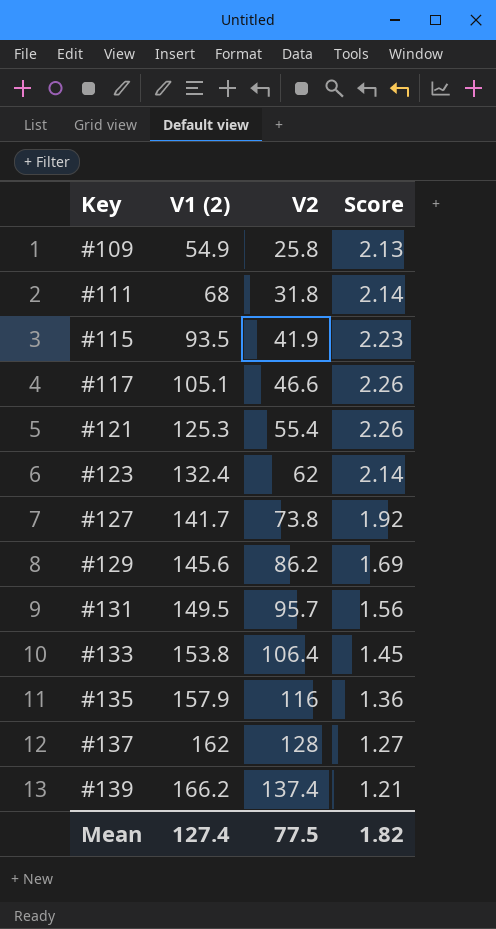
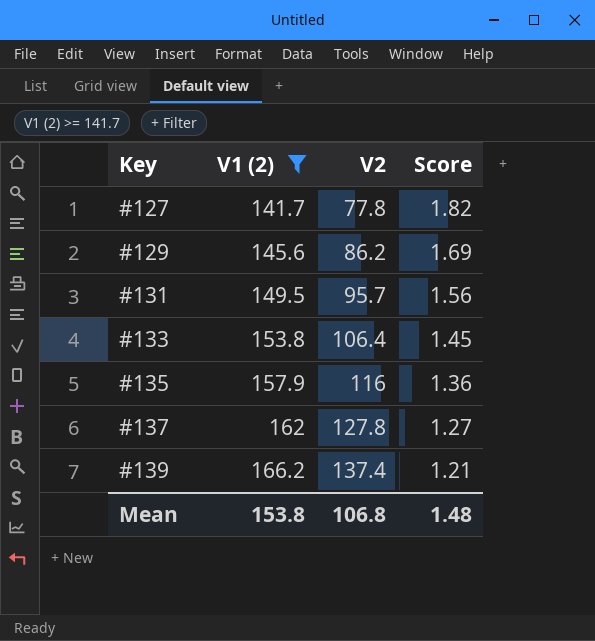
filter: none -> V1 (2) >= 141.7
#127 | V2: 73.8 -> 77.8
#127 | Score: 1.92 -> 1.82
#137 | V2: 128 -> 127.8
Mean | V1 (2): 127.4 -> 153.8
Mean | V2: 77.5 -> 106.8
Mean | Score: 1.82 -> 1.48

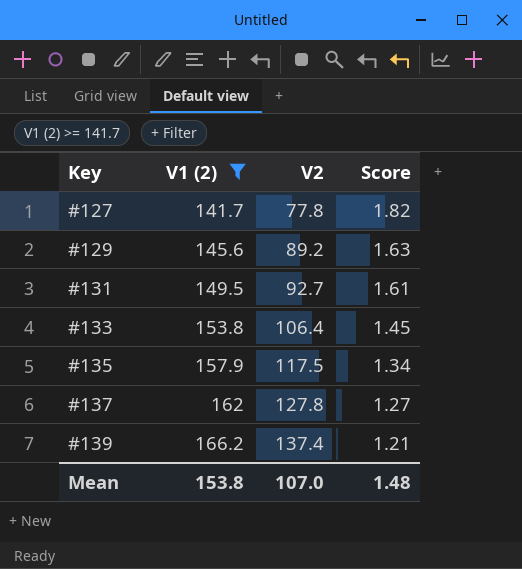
#129 | V2: 86.2 -> 89.2
#129 | Score: 1.69 -> 1.63
#131 | V2: 95.7 -> 92.7
#131 | Score: 1.56 -> 1.61
#135 | V2: 116 -> 117.5
#135 | Score: 1.36 -> 1.34
Mean | V2: 106.8 -> 107.0

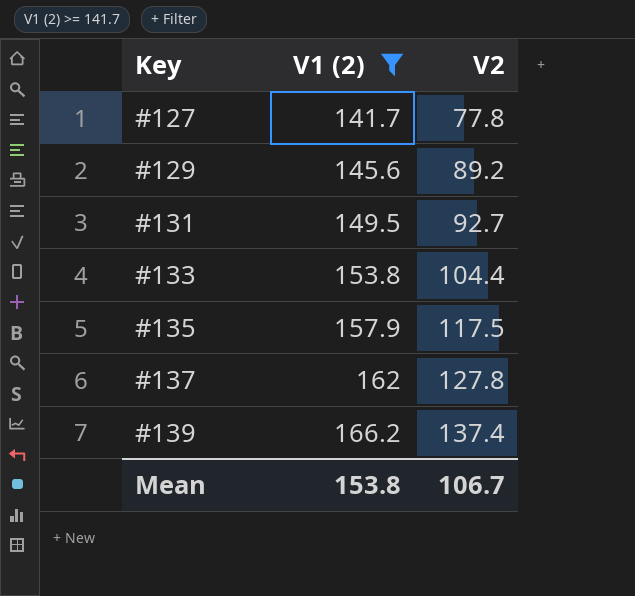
column Score | formula: [V1 (2)] / [V2] -> none
#133 | V2: 106.4 -> 104.4
Mean | V2: 107.0 -> 106.7

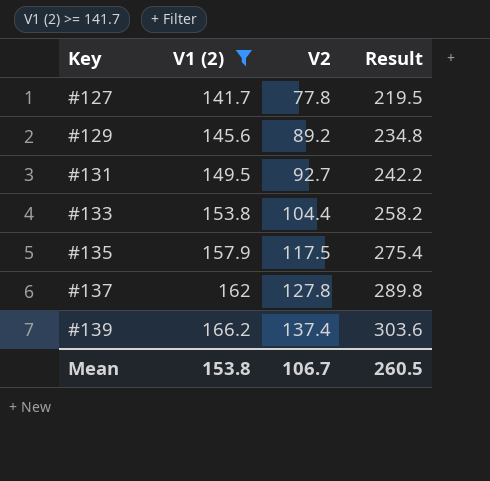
column Result | formula: none -> [V1 (2)] + [V2]

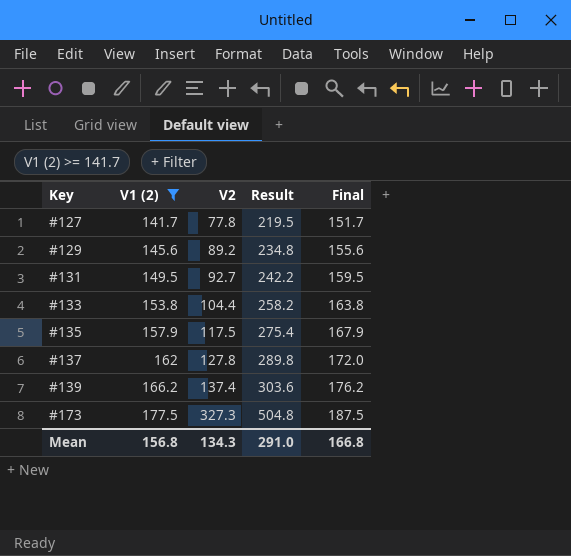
column Final | formula: none -> [V1 (2)] + 10
row #173: none -> 177.5 | 327.3 | 504.8 | 187.5
Mean | V1 (2): 153.8 -> 156.8
Mean | V2: 106.7 -> 134.3
Mean | Result: 260.5 -> 291.0

